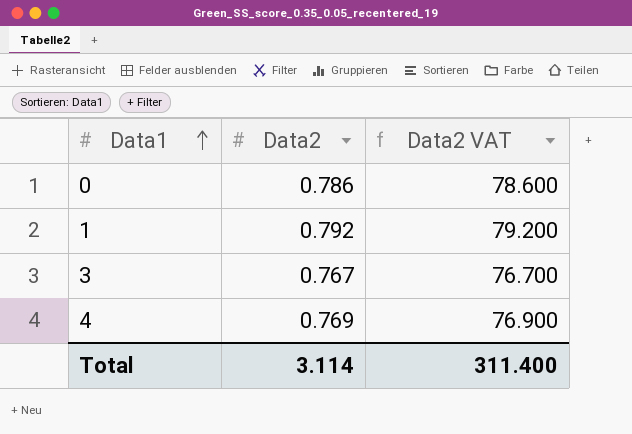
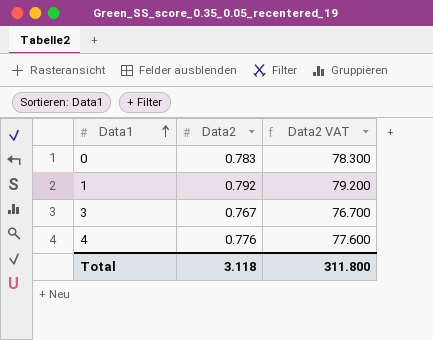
0 | Data2: 0.786 -> 0.783
0 | Data2 VAT: 78.600 -> 78.300
4 | Data2: 0.769 -> 0.776
4 | Data2 VAT: 76.900 -> 77.600
Total | Data2: 3.114 -> 3.118
Total | Data2 VAT: 311.400 -> 311.800

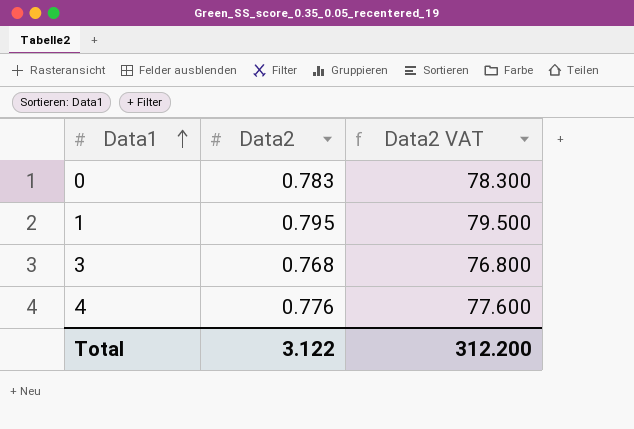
1 | Data2: 0.792 -> 0.795
1 | Data2 VAT: 79.200 -> 79.500
3 | Data2: 0.767 -> 0.768
3 | Data2 VAT: 76.700 -> 76.800
Total | Data2: 3.118 -> 3.122
Total | Data2 VAT: 311.800 -> 312.200

